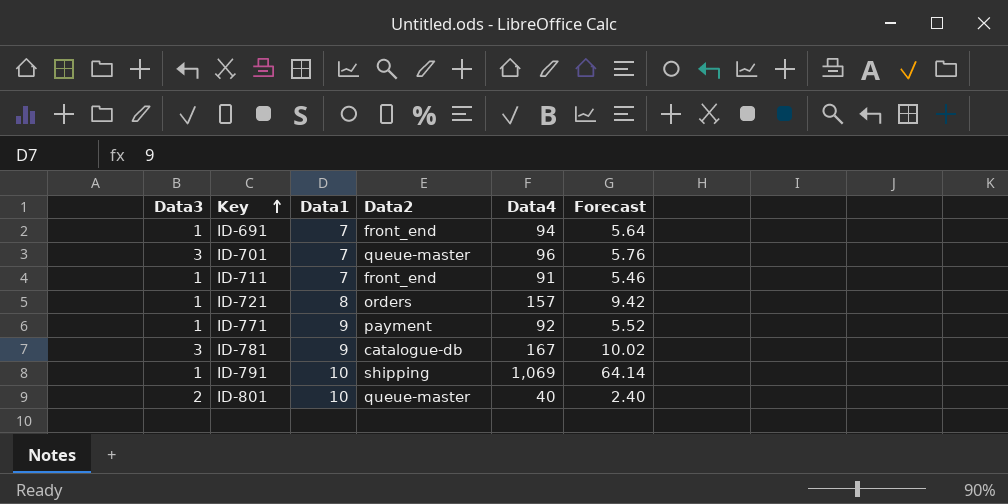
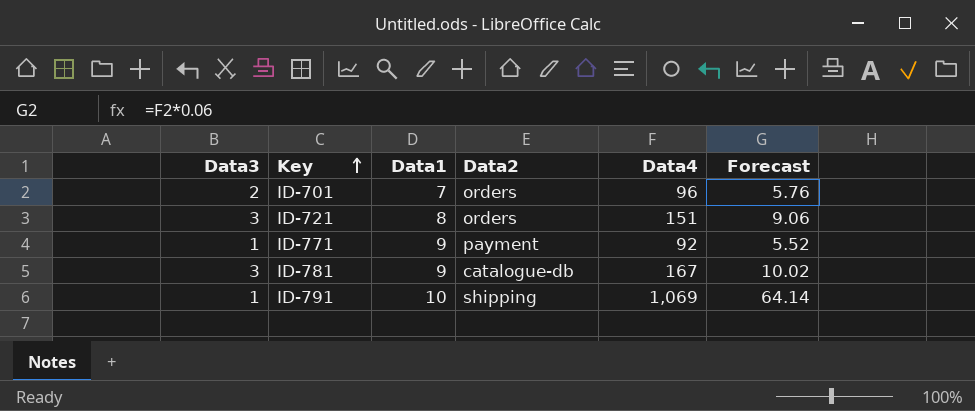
row ID-691: 1 | 7 | front_end | 94 | 5.64 -> none
row ID-711: 1 | 7 | front_end | 91 | 5.46 -> none
row ID-801: 2 | 10 | queue-master | 40 | 2.40 -> none
ID-701 | Data3: 3 -> 2
ID-701 | Data2: queue-master -> orders
ID-721 | Data3: 1 -> 3
ID-721 | Data4: 157 -> 151
ID-721 | Forecast: 9.42 -> 9.06

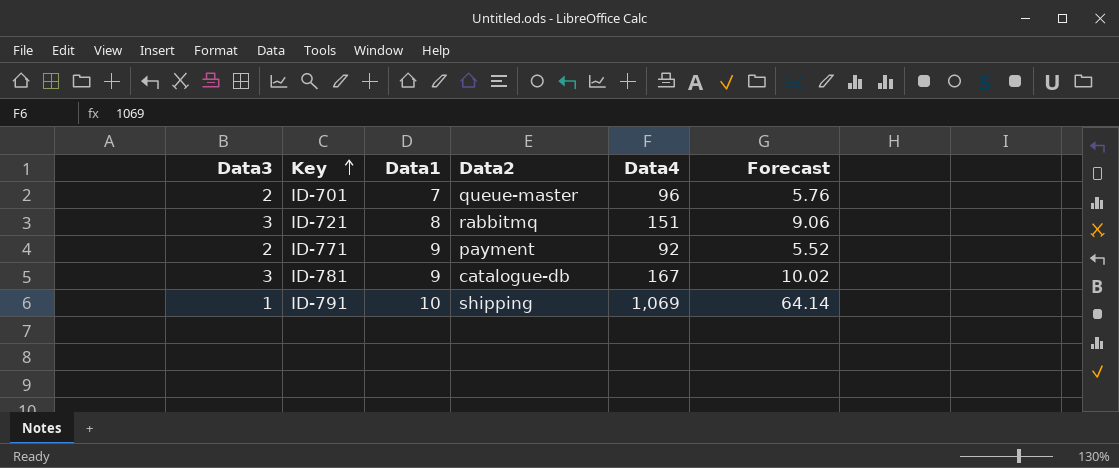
ID-701 | Data2: orders -> queue-master
ID-721 | Data2: orders -> rabbitmq
ID-771 | Data3: 1 -> 2

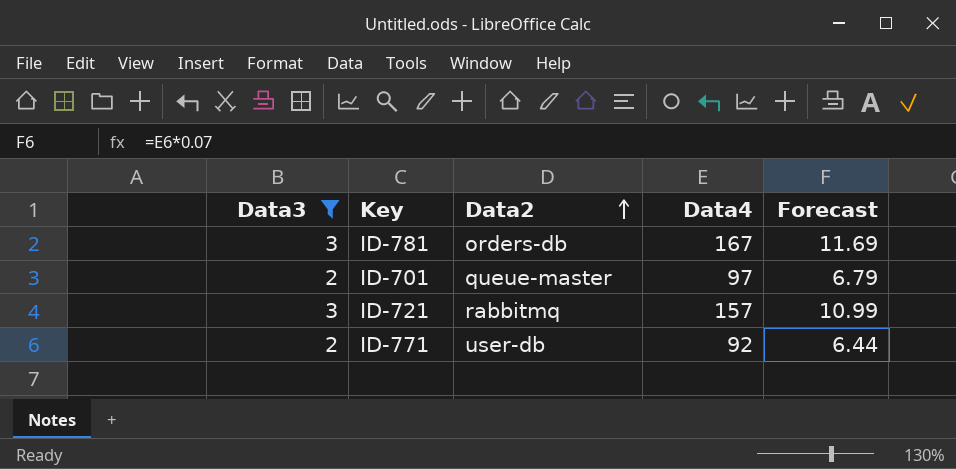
filter: none -> Data3 != 1
row order: Key ascending -> Data2 ascending
column Data1 | position: 3 -> none
column Forecast | formula: [Data4] * 0.06 -> [Data4] * 0.07
ID-781 | Data2: catalogue-db -> orders-db
ID-701 | Data4: 96 -> 97
ID-721 | Data4: 151 -> 157
ID-771 | Data2: payment -> user-db

